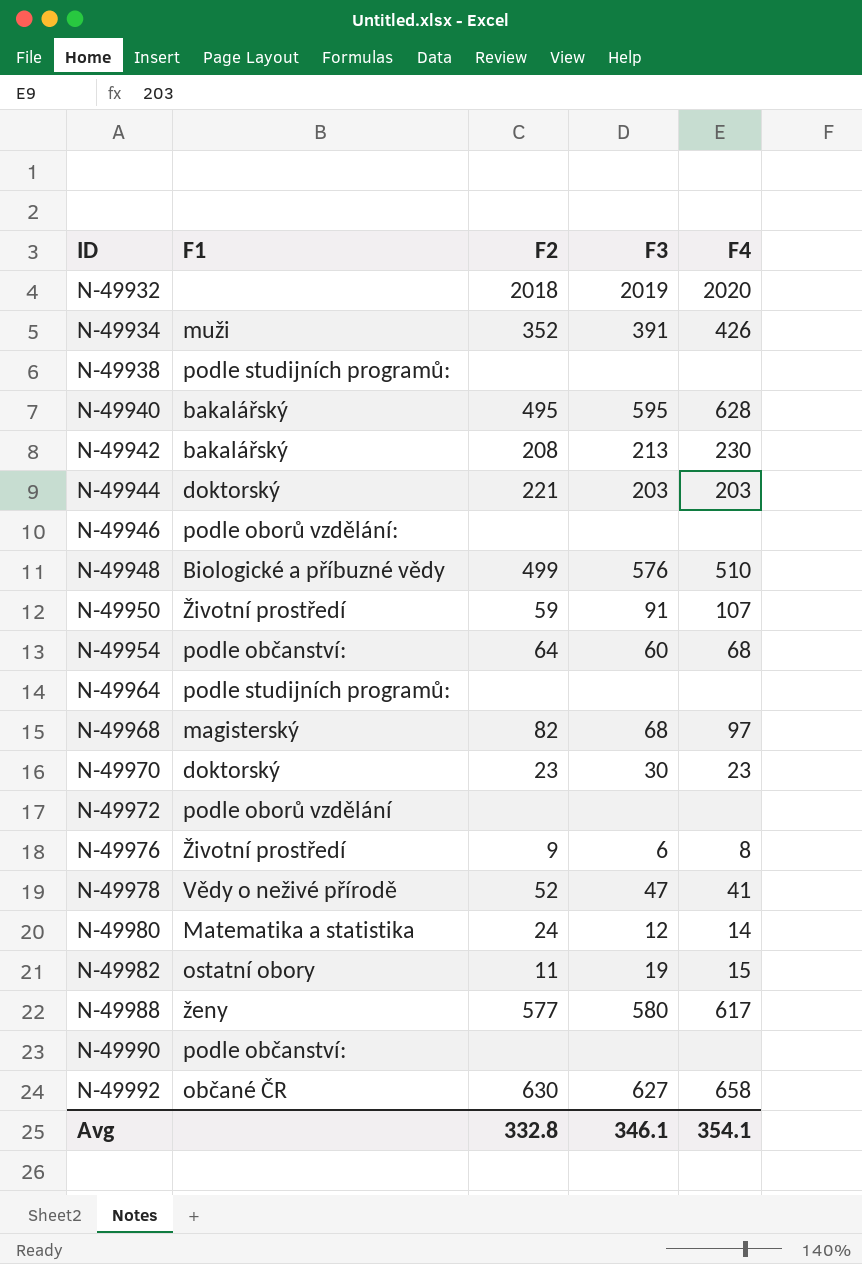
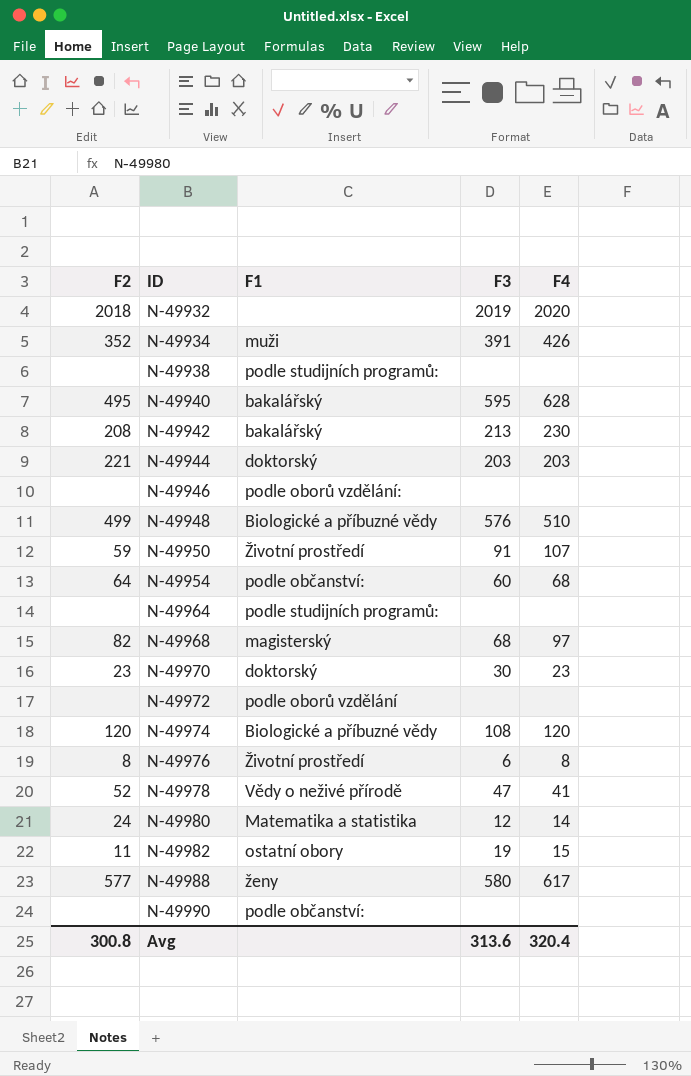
column F2 | position: 3 -> 1
row N-49992: občané ČR | 630 | 627 | 658 -> none
row N-49974: none -> 120 | Biologické a příbuzné vědy | 108 | 120
N-49976 | F2: 9 -> 8
Avg | F2: 332.8 -> 300.8
Avg | F3: 346.1 -> 313.6
Avg | F4: 354.1 -> 320.4

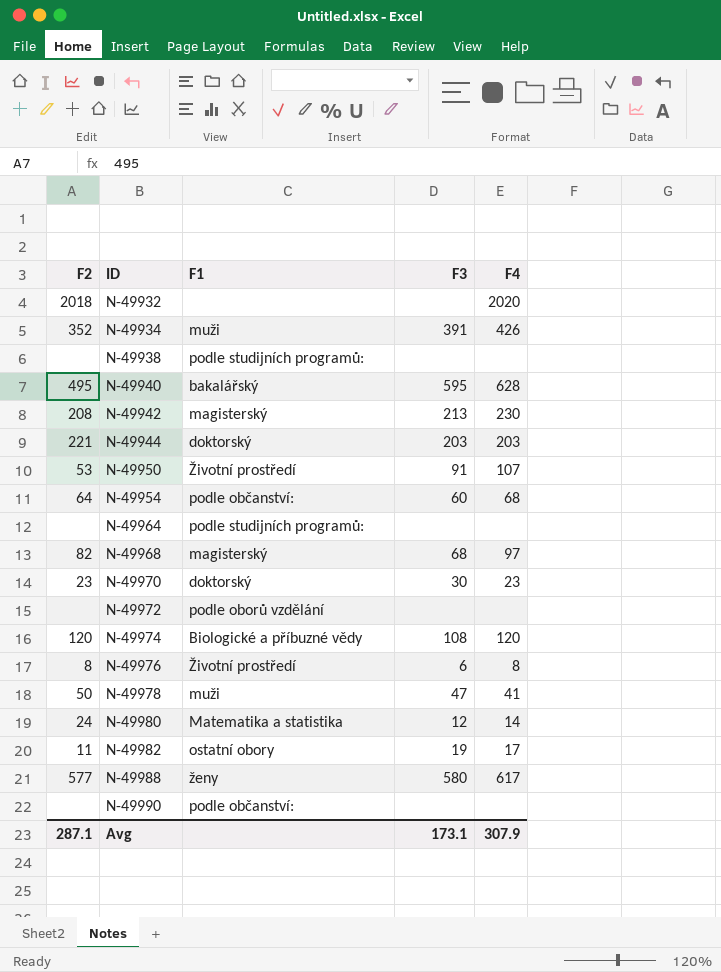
row N-49946: none | podle oborů vzdělání: | none | none -> none
row N-49948: 499 | Biologické a příbuzné vědy | 576 | 510 -> none
N-49932 | F3: 2019 -> none
N-49942 | F1: bakalářský -> magisterský
N-49950 | F2: 59 -> 53
N-49978 | F2: 52 -> 50
N-49978 | F1: Vědy o neživé přírodě -> muži
N-49982 | F4: 15 -> 17
Avg | F2: 300.8 -> 287.1
Avg | F3: 313.6 -> 173.1
Avg | F4: 320.4 -> 307.9

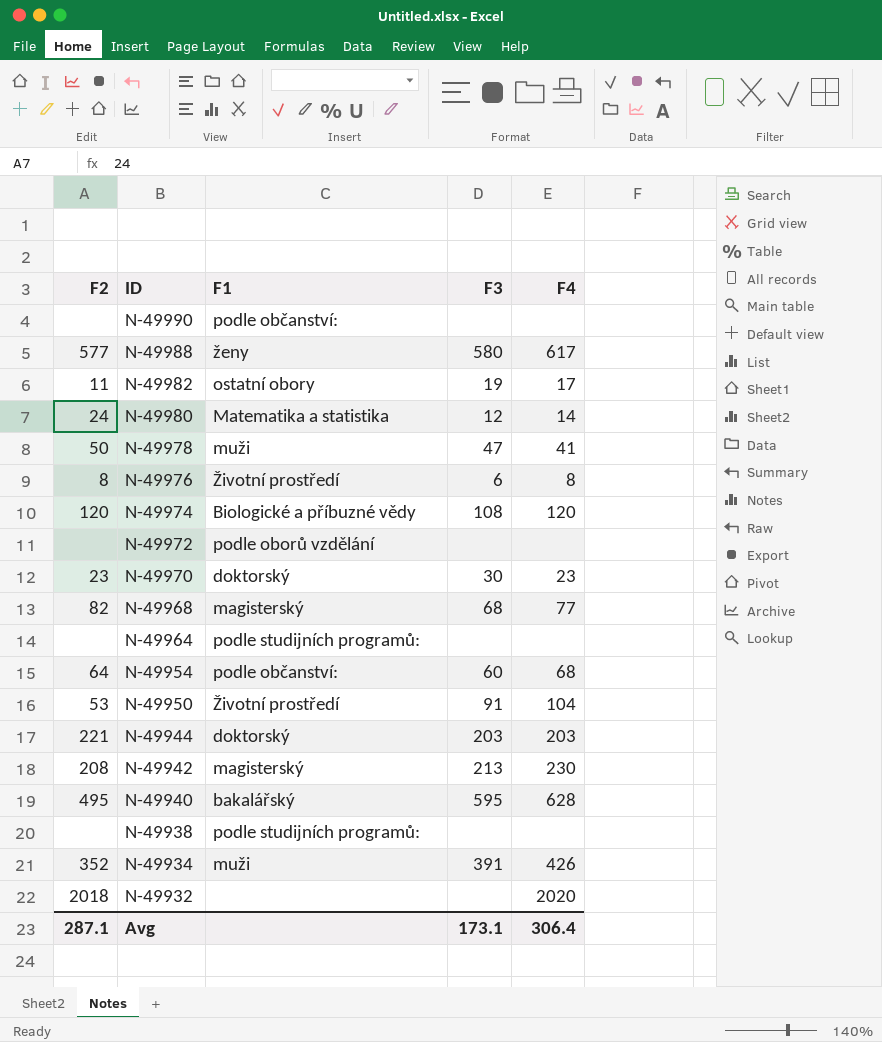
row order: ID ascending -> ID descending
N-49968 | F4: 97 -> 77
N-49950 | F4: 107 -> 104
Avg | F4: 307.9 -> 306.4

